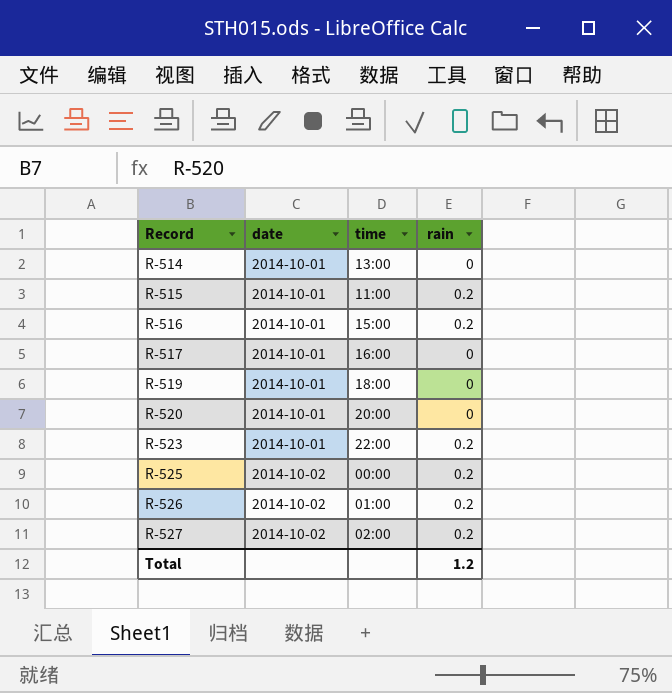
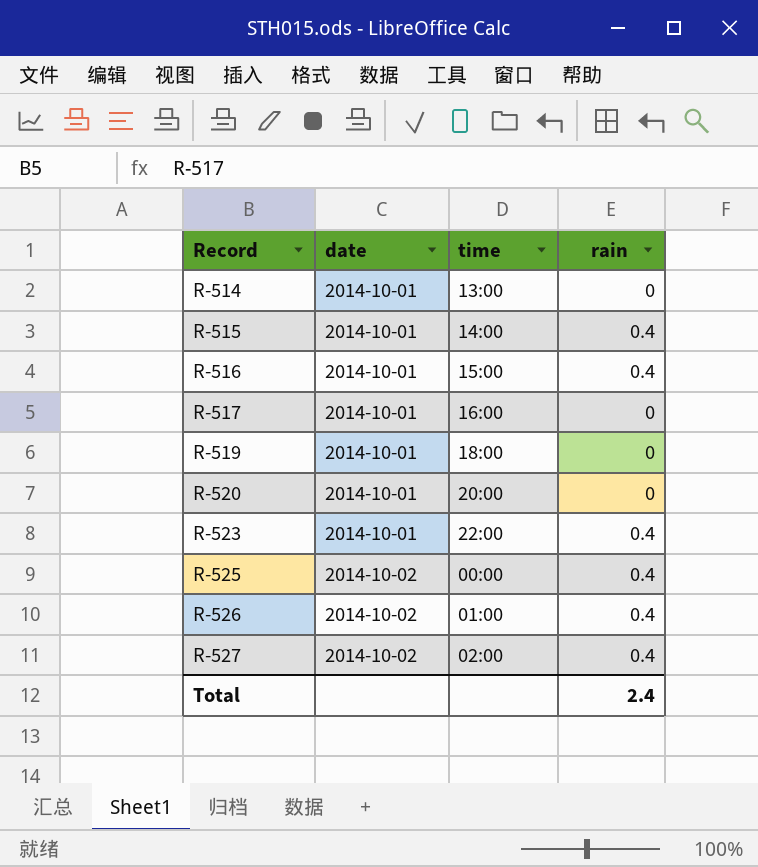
R-515 | time: 11:00 -> 14:00
R-515 | rain: 0.2 -> 0.4
R-516 | rain: 0.2 -> 0.4
R-523 | rain: 0.2 -> 0.4
R-525 | rain: 0.2 -> 0.4
R-526 | rain: 0.2 -> 0.4
R-527 | rain: 0.2 -> 0.4
Total | rain: 1.2 -> 2.4

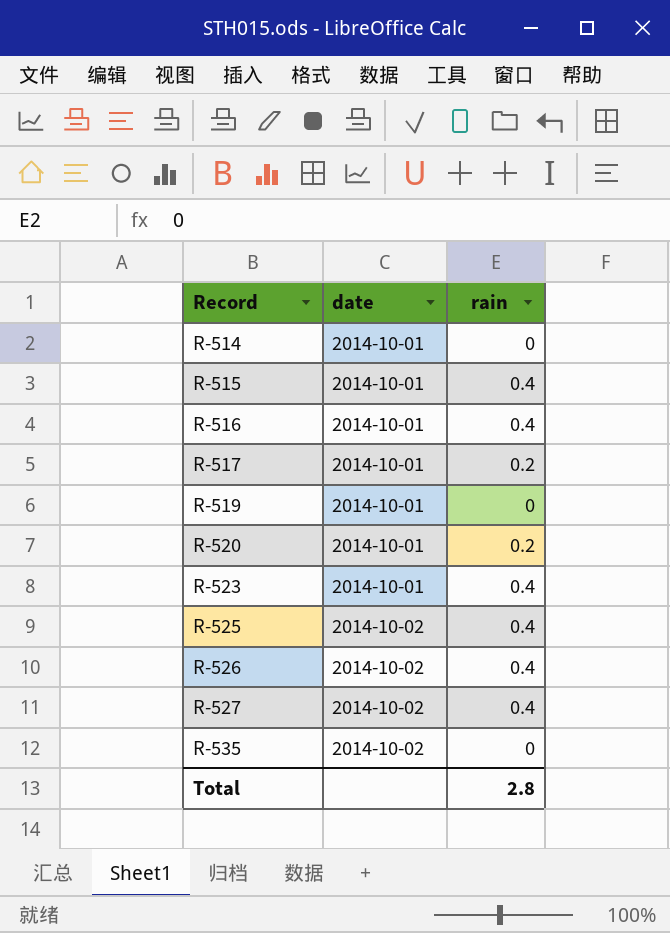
column time | position: 3 -> none
R-517 | rain: 0 -> 0.2
R-520 | rain: 0 -> 0.2
row R-535: none -> 2014-10-02 | 0
Total | rain: 2.4 -> 2.8

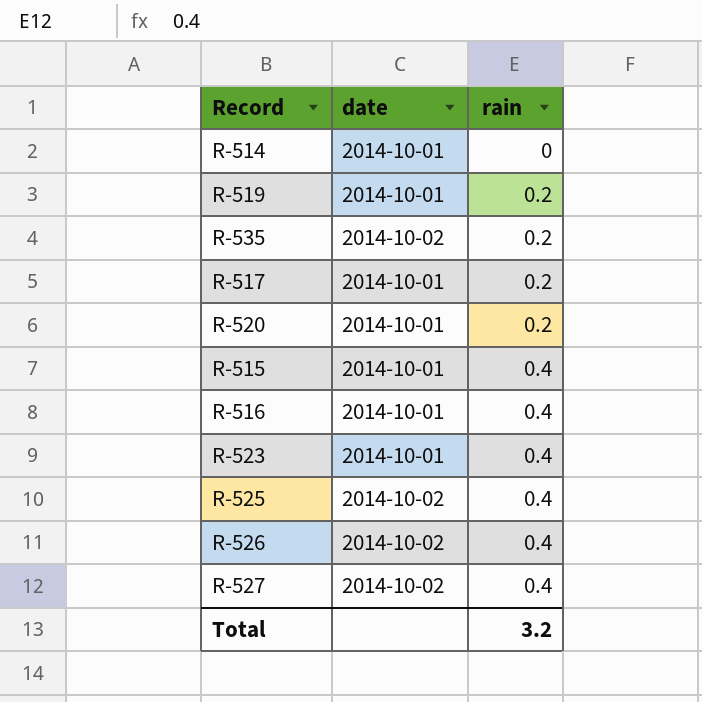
row order: Record ascending -> rain ascending
R-519 | rain: 0 -> 0.2
R-535 | rain: 0 -> 0.2
Total | rain: 2.8 -> 3.2

